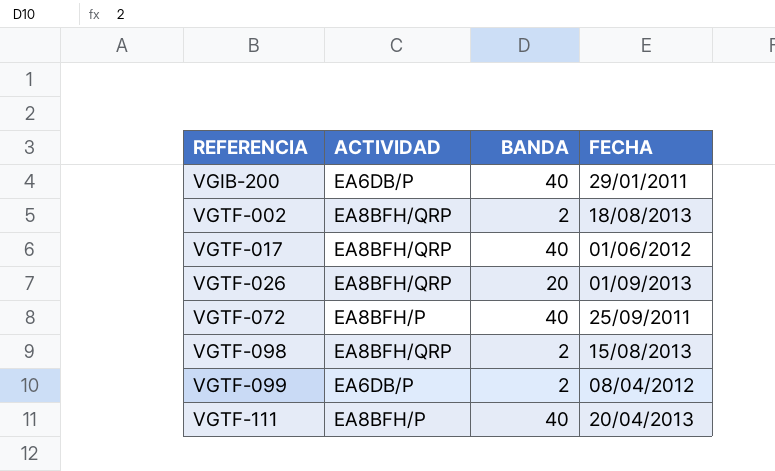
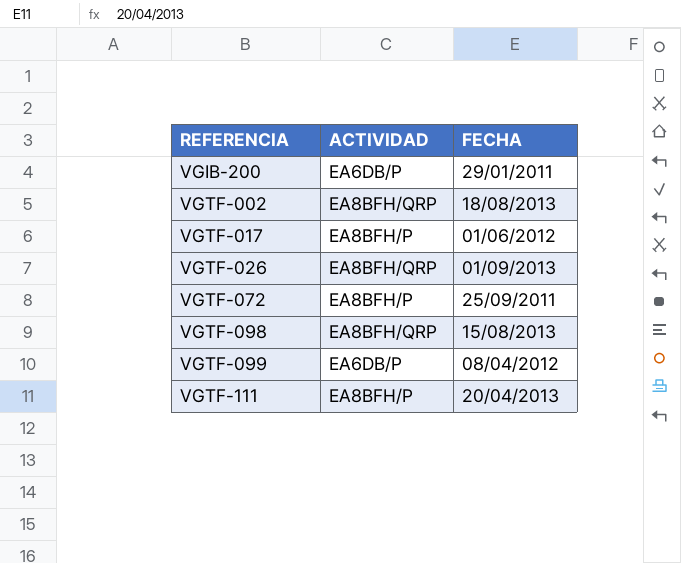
column BANDA | position: 3 -> none
VGTF-017 | ACTIVIDAD: EA8BFH/QRP -> EA8BFH/P

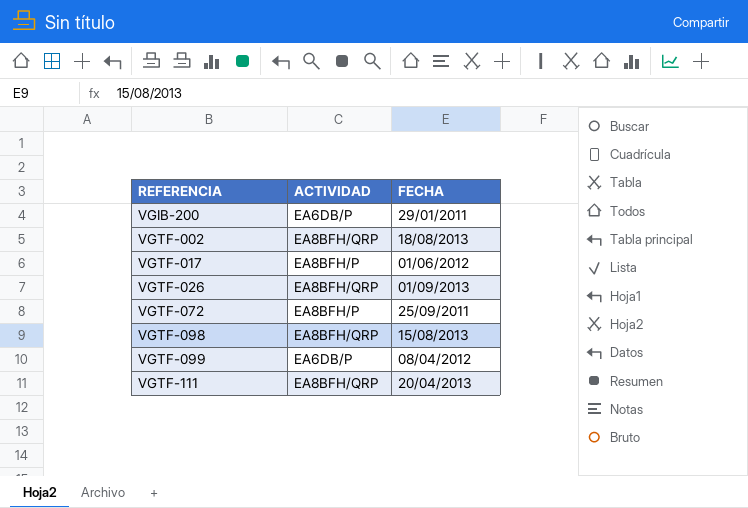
VGTF-111 | ACTIVIDAD: EA8BFH/P -> EA8BFH/QRP

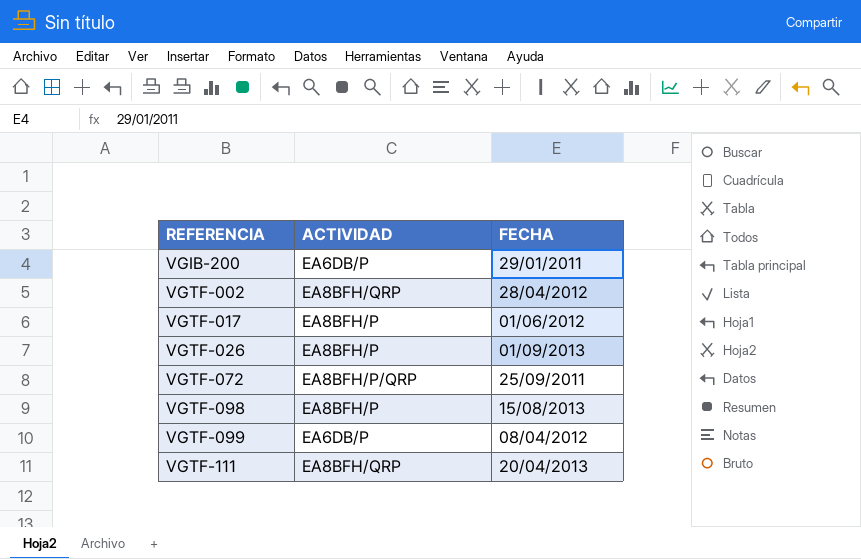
VGTF-002 | FECHA: 18/08/2013 -> 28/04/2012
VGTF-026 | ACTIVIDAD: EA8BFH/QRP -> EA8BFH/P
VGTF-072 | ACTIVIDAD: EA8BFH/P -> EA8BFH/P/QRP
VGTF-098 | ACTIVIDAD: EA8BFH/QRP -> EA8BFH/P

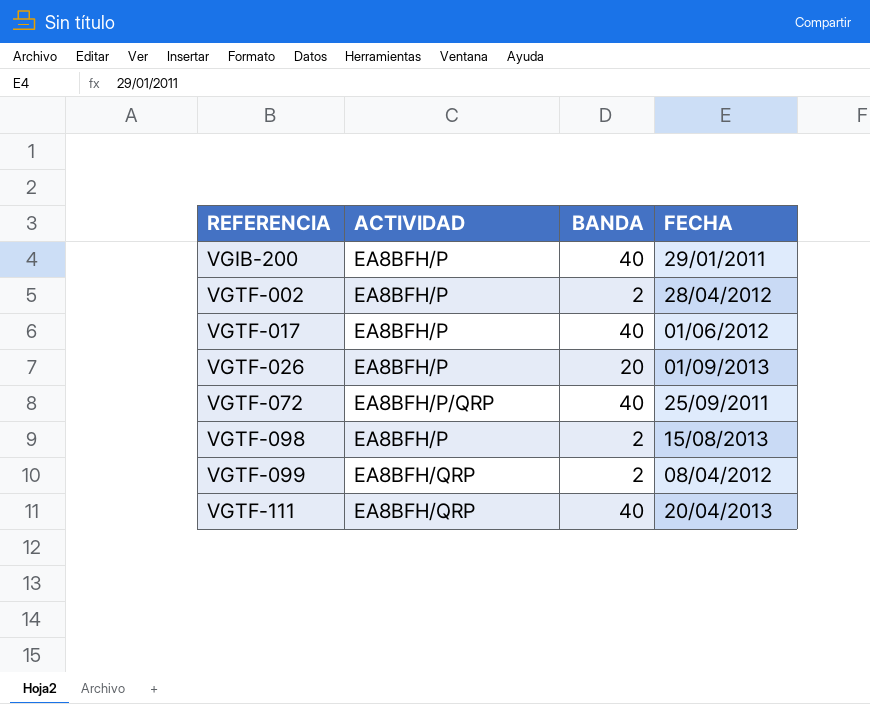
column BANDA | position: none -> 3
VGIB-200 | ACTIVIDAD: EA6DB/P -> EA8BFH/P
VGTF-002 | ACTIVIDAD: EA8BFH/QRP -> EA8BFH/P
VGTF-099 | ACTIVIDAD: EA6DB/P -> EA8BFH/QRP

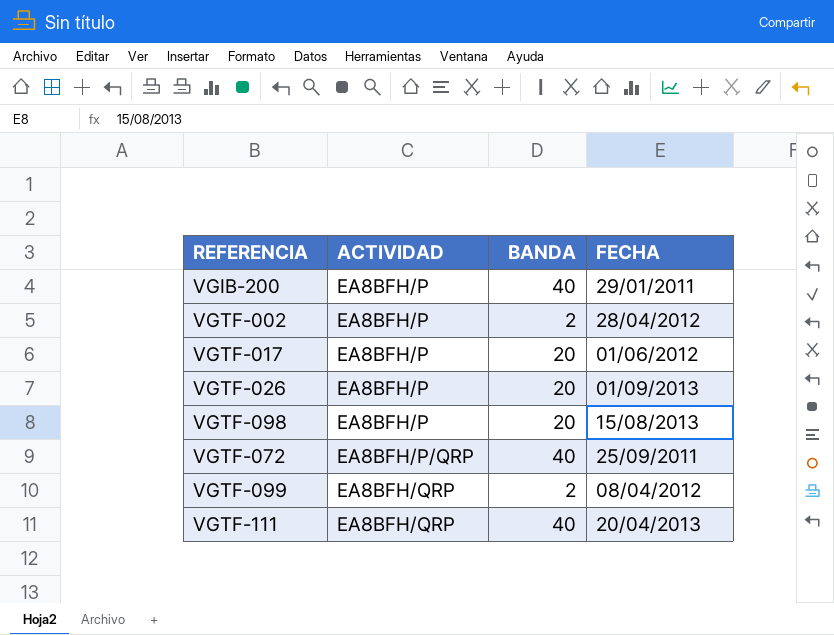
row order: REFERENCIA ascending -> ACTIVIDAD ascending
VGTF-017 | BANDA: 40 -> 20
VGTF-098 | BANDA: 2 -> 20

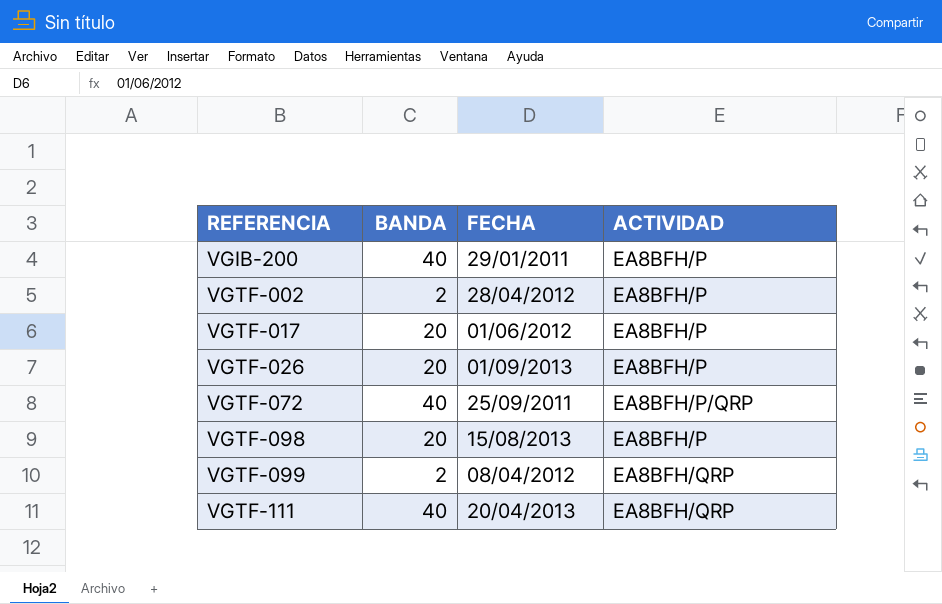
row order: ACTIVIDAD ascending -> REFERENCIA ascending
column ACTIVIDAD | position: 2 -> 4

